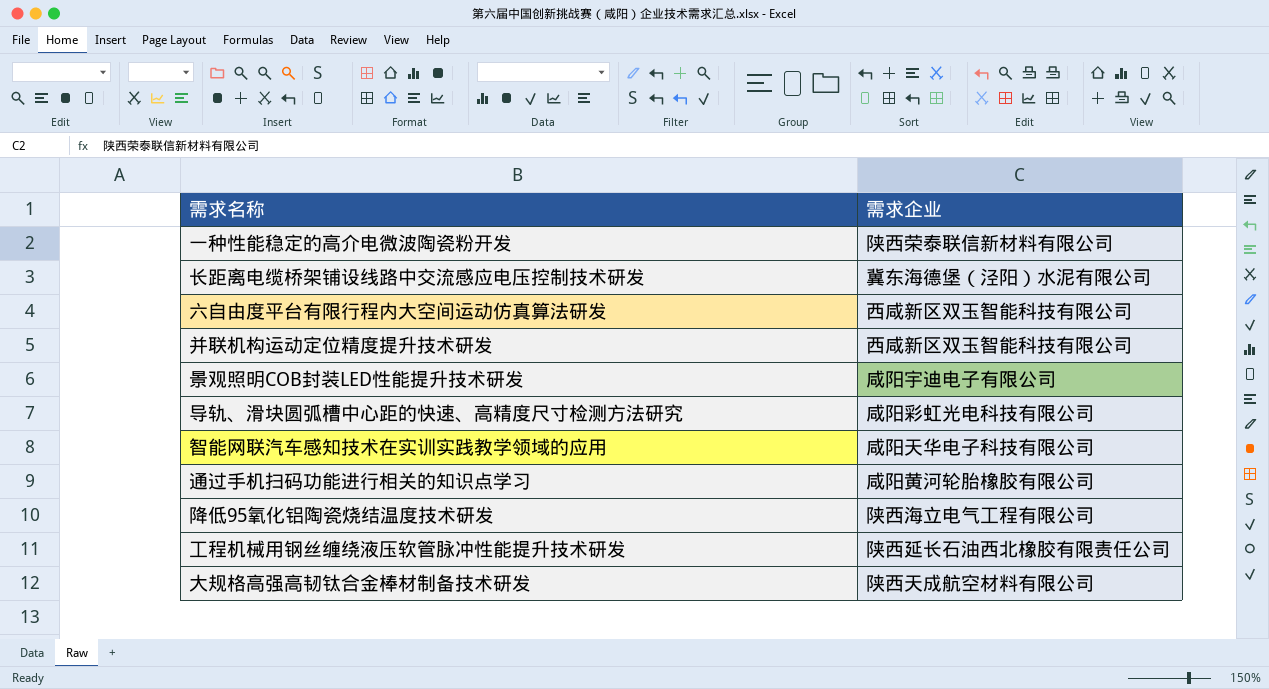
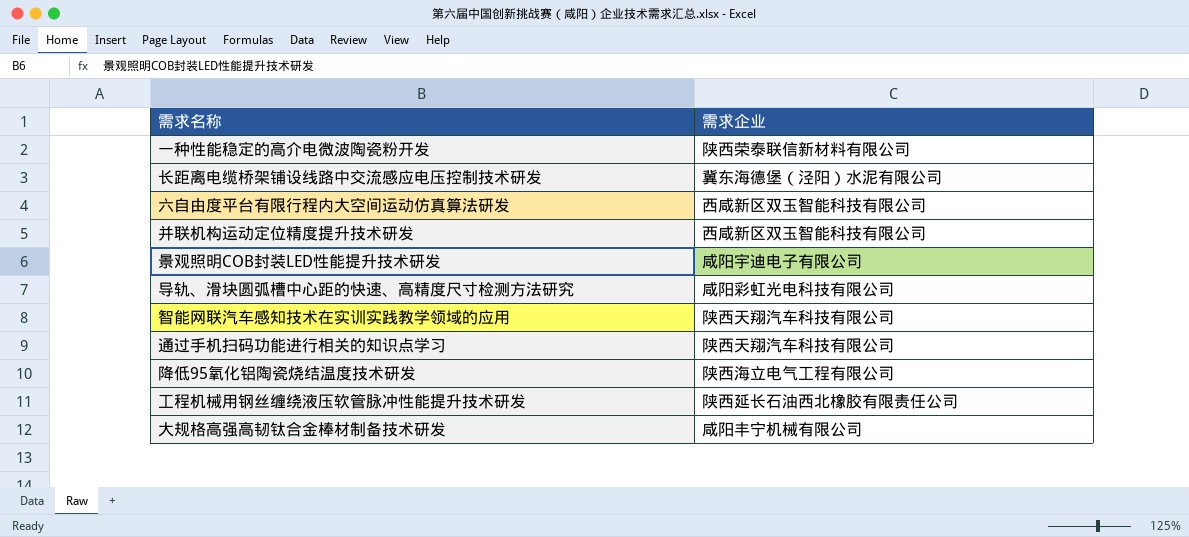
智能网联汽车感知技术在实训实践教学领域的应用 | 需求企业: 咸阳天华电子科技有限公司 -> 陕西天翔汽车科技有限公司
通过手机扫码功能进行相关的知识点学习 | 需求企业: 咸阳黄河轮胎橡胶有限公司 -> 陕西天翔汽车科技有限公司
大规格高强高韧钛合金棒材制备技术研发 | 需求企业: 陕西天成航空材料有限公司 -> 咸阳丰宁机械有限公司

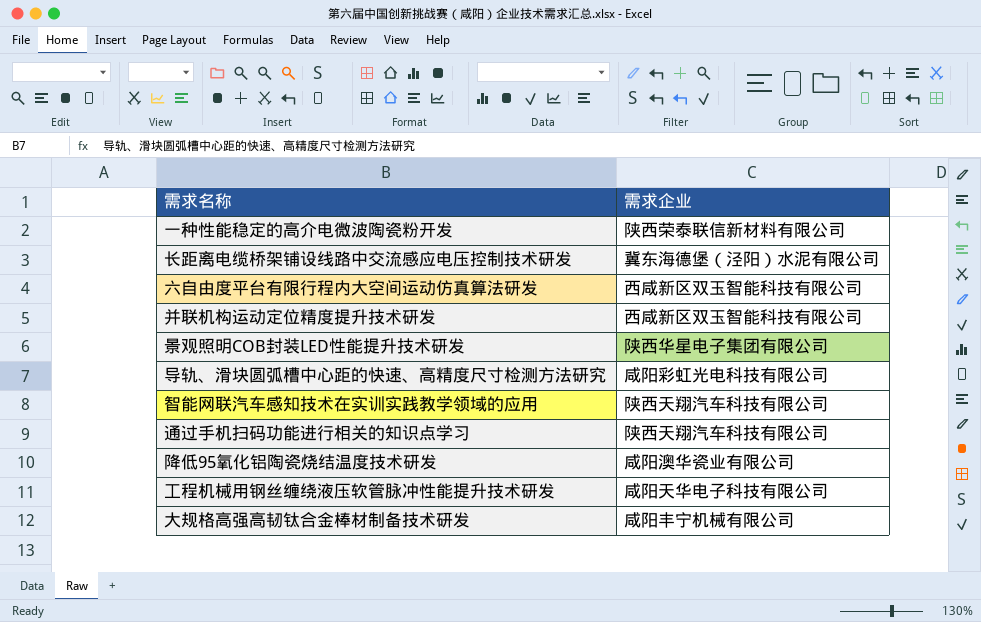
景观照明COB封装LED性能提升技术研发 | 需求企业: 咸阳宇迪电子有限公司 -> 陕西华星电子集团有限公司
降低95氧化铝陶瓷烧结温度技术研发 | 需求企业: 陕西海立电气工程有限公司 -> 咸阳澳华瓷业有限公司
工程机械用钢丝缠绕液压软管脉冲性能提升技术研发 | 需求企业: 陕西延长石油西北橡胶有限责任公司 -> 咸阳天华电子科技有限公司

